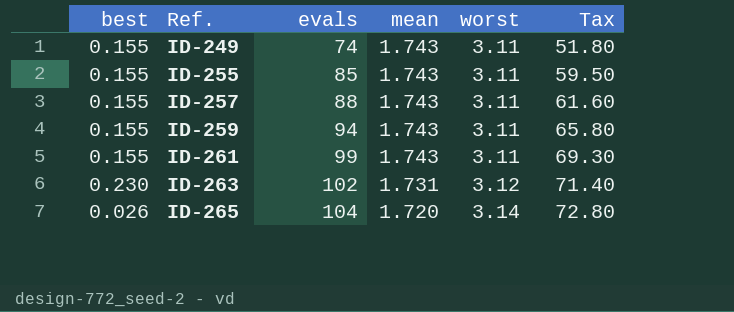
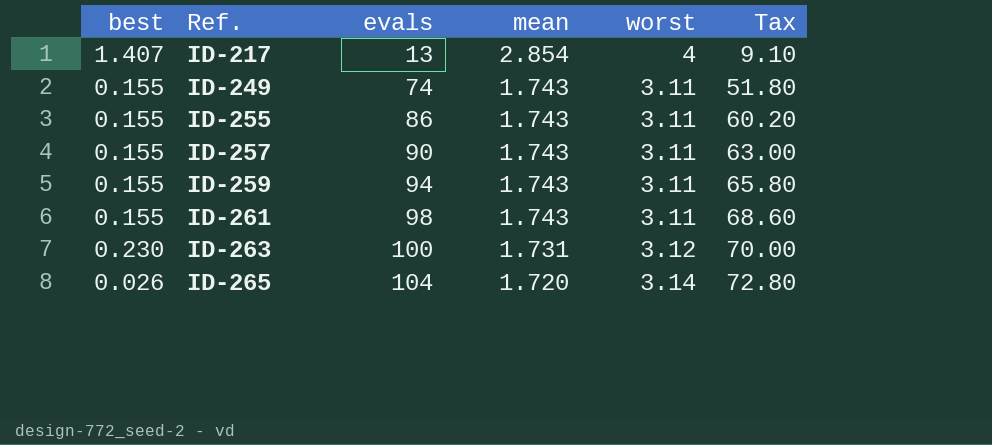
row ID-217: none -> 1.407 | 13 | 2.854 | 4 | 9.10
ID-255 | evals: 85 -> 86
ID-255 | Tax: 59.50 -> 60.20
ID-257 | evals: 88 -> 90
ID-257 | Tax: 61.60 -> 63.00
ID-261 | evals: 99 -> 98
ID-261 | Tax: 69.30 -> 68.60
ID-263 | evals: 102 -> 100
ID-263 | Tax: 71.40 -> 70.00

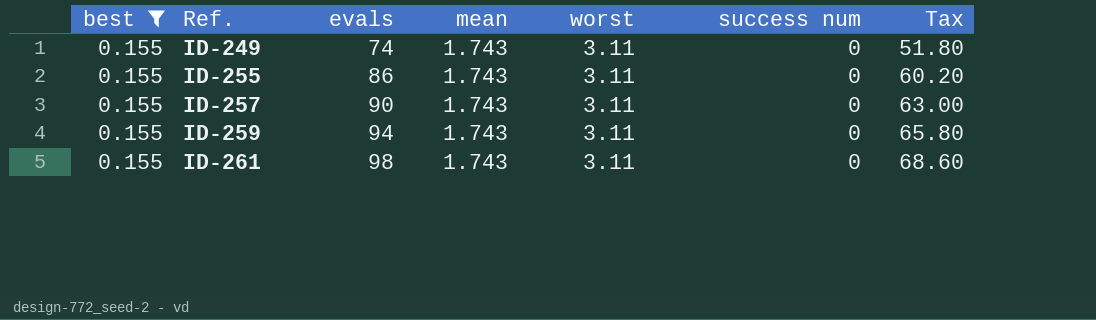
filter: none -> best = 0.155
column success num | position: none -> 6

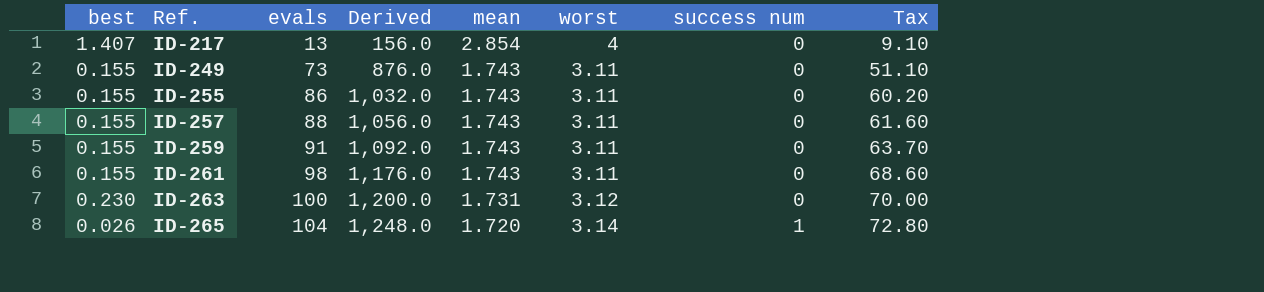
filter: best = 0.155 -> none
column Derived | formula: none -> [evals] * 12
ID-249 | evals: 74 -> 73
ID-249 | Tax: 51.80 -> 51.10
ID-257 | evals: 90 -> 88
ID-257 | Tax: 63.00 -> 61.60
ID-259 | evals: 94 -> 91
ID-259 | Tax: 65.80 -> 63.70

